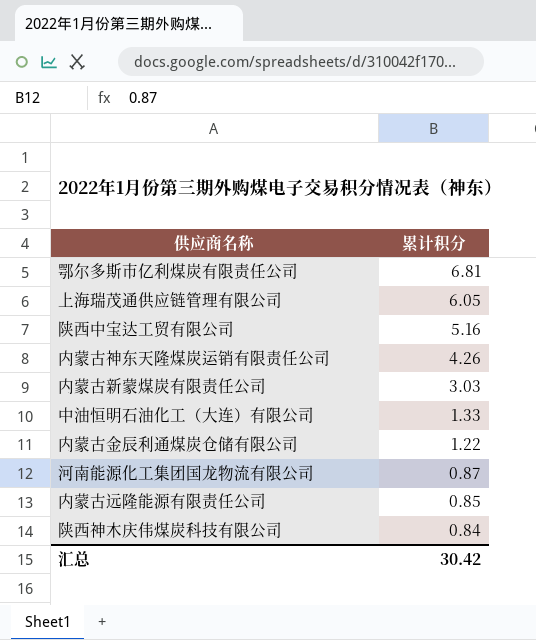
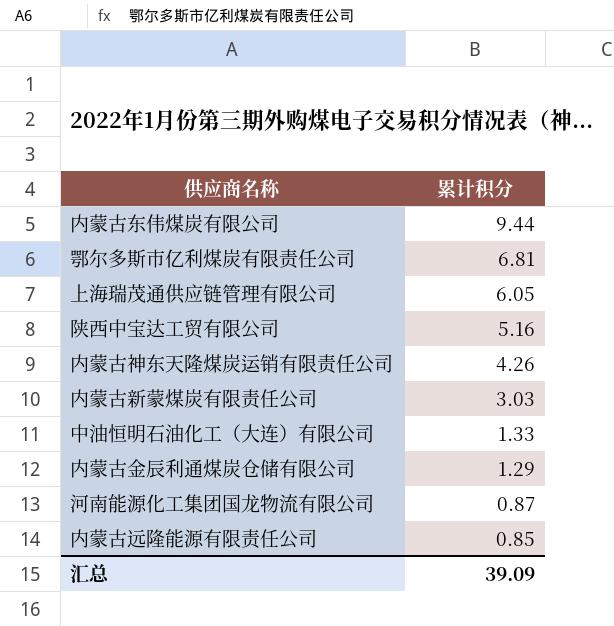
row 陕西神木庆伟煤炭科技有限公司: 0.84 -> none
row 内蒙古东伟煤炭有限公司: none -> 9.44
内蒙古金辰利通煤炭仓储有限公司 | 累计积分: 1.22 -> 1.29
汇总 | 累计积分: 30.42 -> 39.09

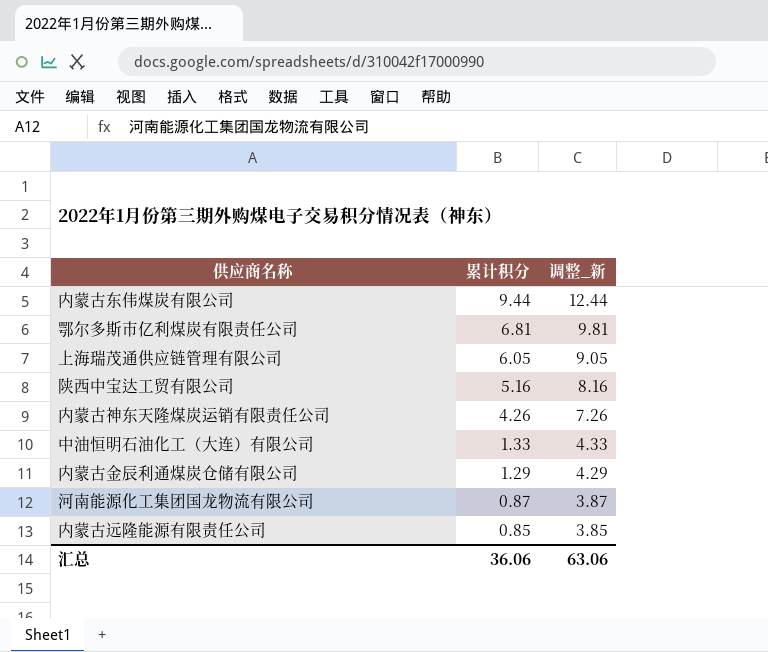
column 调整_新 | formula: none -> [累计积分] + 3
row 内蒙古新蒙煤炭有限责任公司: 3.03 -> none
汇总 | 累计积分: 39.09 -> 36.06

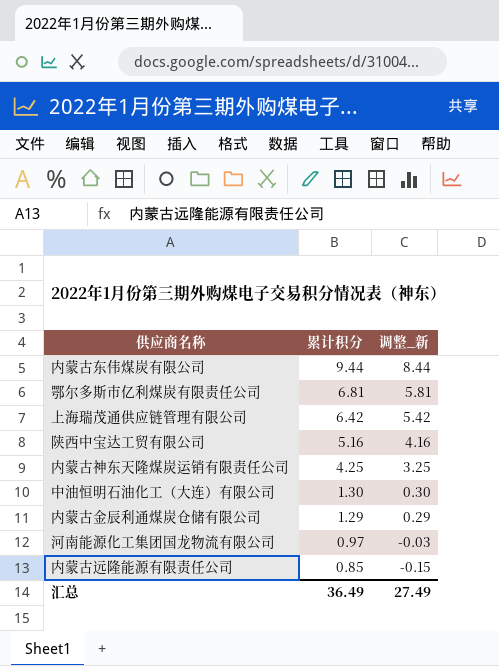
column 调整_新 | formula: [累计积分] + 3 -> [累计积分] - 1
上海瑞茂通供应链管理有限公司 | 累计积分: 6.05 -> 6.42
内蒙古神东天隆煤炭运销有限责任公司 | 累计积分: 4.26 -> 4.25
中油恒明石油化工（大连）有限公司 | 累计积分: 1.33 -> 1.30
河南能源化工集团国龙物流有限公司 | 累计积分: 0.87 -> 0.97
汇总 | 累计积分: 36.06 -> 36.49
汇总 | 调整_新: 63.06 -> 27.49

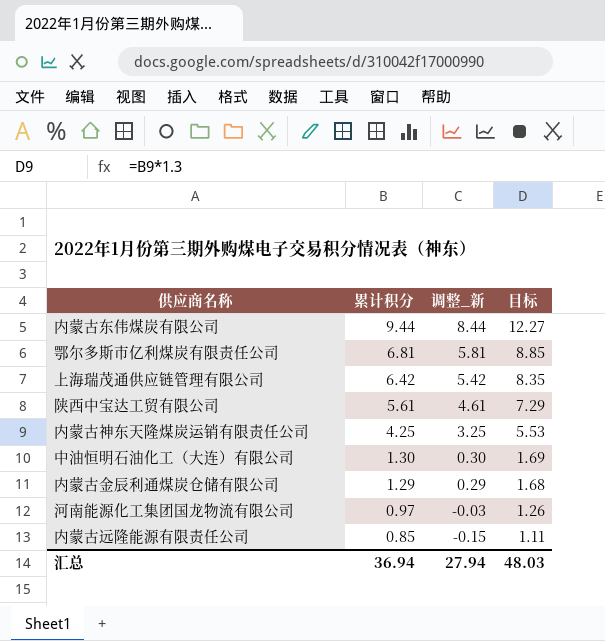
column 目标 | formula: none -> [累计积分] * 1.3
陕西中宝达工贸有限公司 | 累计积分: 5.16 -> 5.61
陕西中宝达工贸有限公司 | 调整_新: 4.16 -> 4.61
汇总 | 累计积分: 36.49 -> 36.94
汇总 | 调整_新: 27.49 -> 27.94

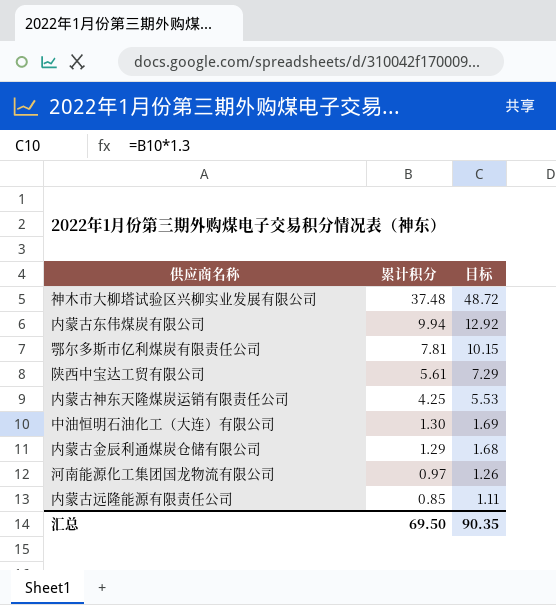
column 调整_新 | formula: [累计积分] - 1 -> none
row 上海瑞茂通供应链管理有限公司: 6.42 | 5.42 | 8.35 -> none
row 神木市大柳塔试验区兴柳实业发展有限公司: none -> 37.48 | 48.72
内蒙古东伟煤炭有限公司 | 累计积分: 9.44 -> 9.94
内蒙古东伟煤炭有限公司 | 目标: 12.27 -> 12.92
鄂尔多斯市亿利煤炭有限责任公司 | 累计积分: 6.81 -> 7.81
鄂尔多斯市亿利煤炭有限责任公司 | 目标: 8.85 -> 10.15
汇总 | 累计积分: 36.94 -> 69.50
汇总 | 目标: 48.03 -> 90.35

